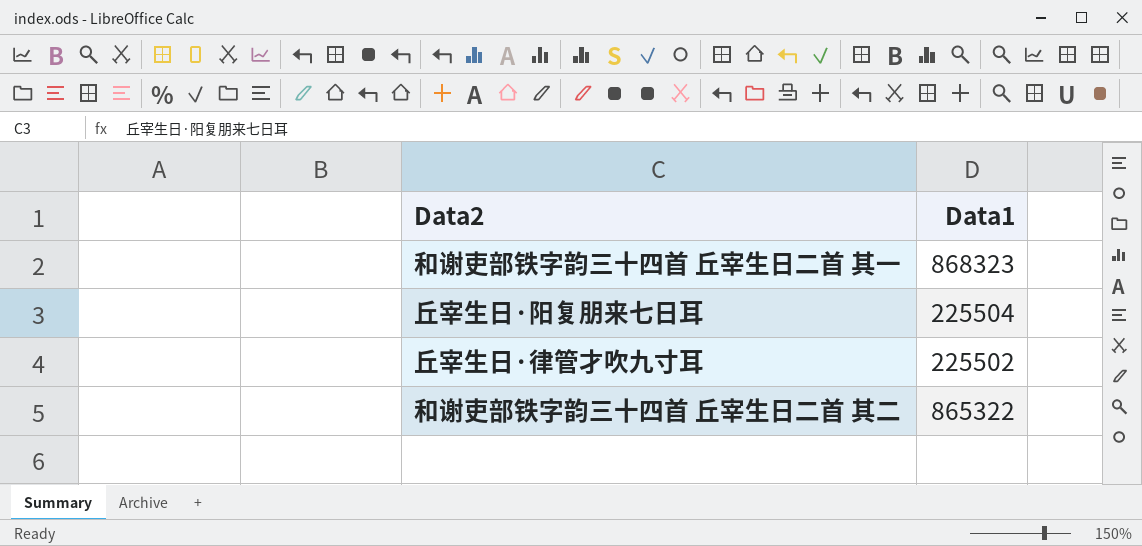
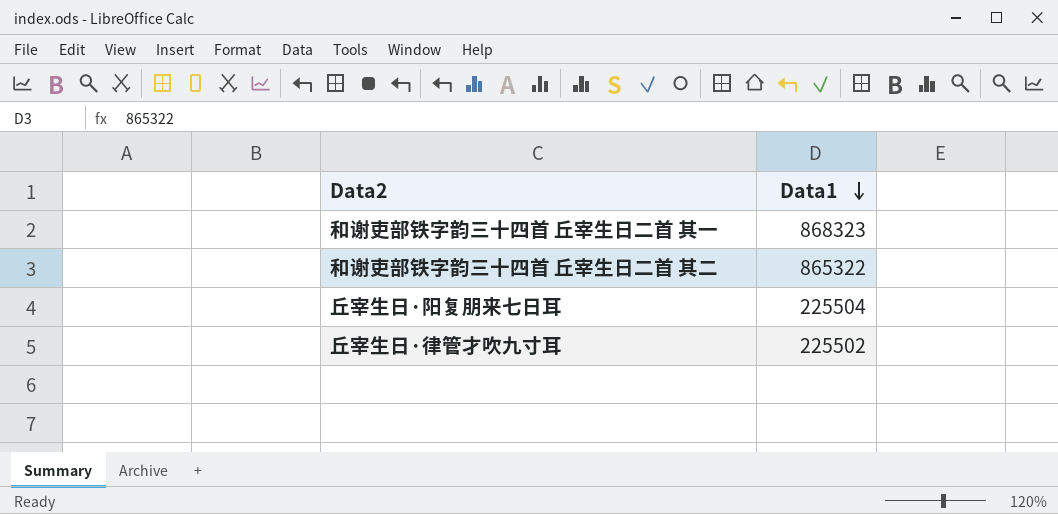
row order: none -> Data1 descending

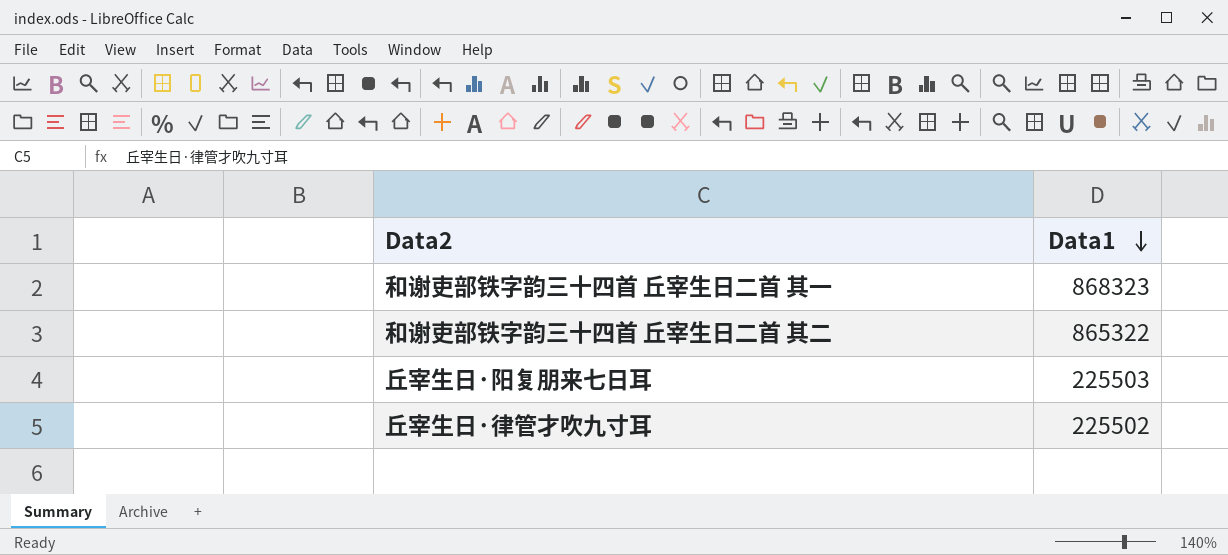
丘宰生日·阳复朋来七日耳 | Data1: 225504 -> 225503

